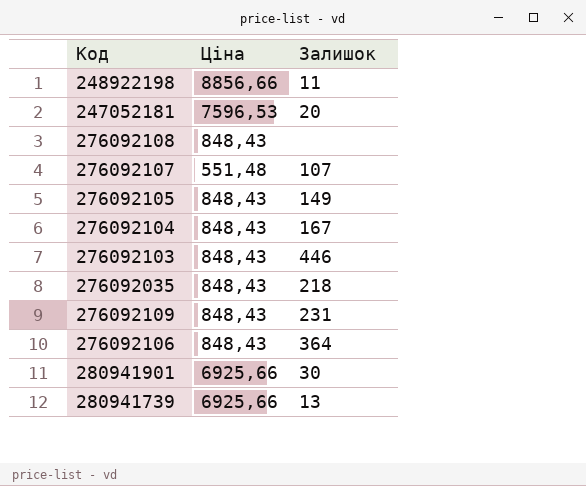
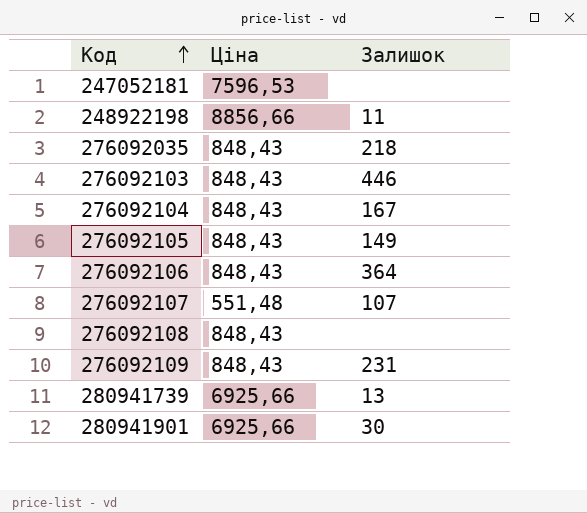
row order: none -> Код ascending
247052181 | Залишок: 20 -> none

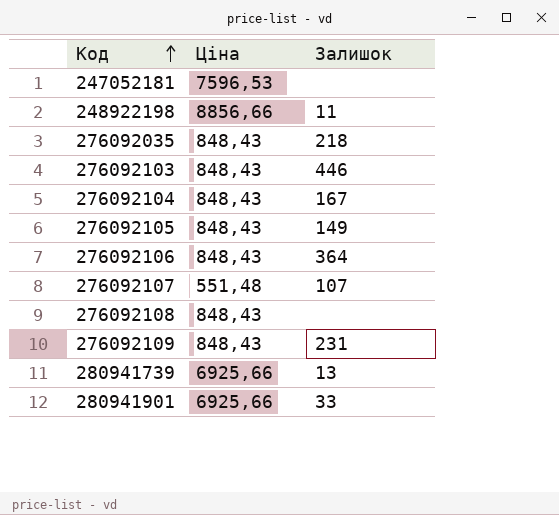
280941901 | Залишок: 30 -> 33

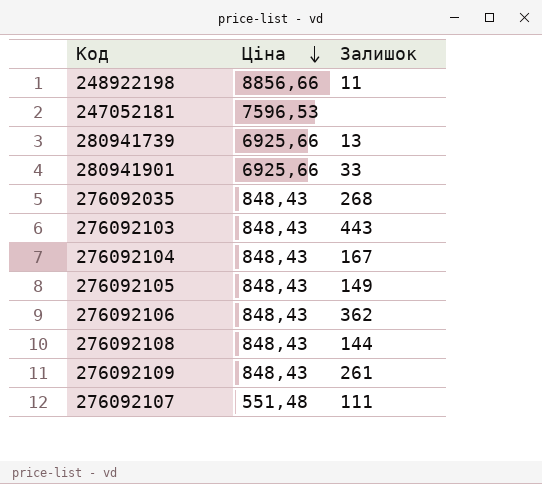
row order: Код ascending -> Ціна descending
276092035 | Залишок: 218 -> 268
276092103 | Залишок: 446 -> 443
276092106 | Залишок: 364 -> 362
276092108 | Залишок: none -> 144
276092109 | Залишок: 231 -> 261
276092107 | Залишок: 107 -> 111

